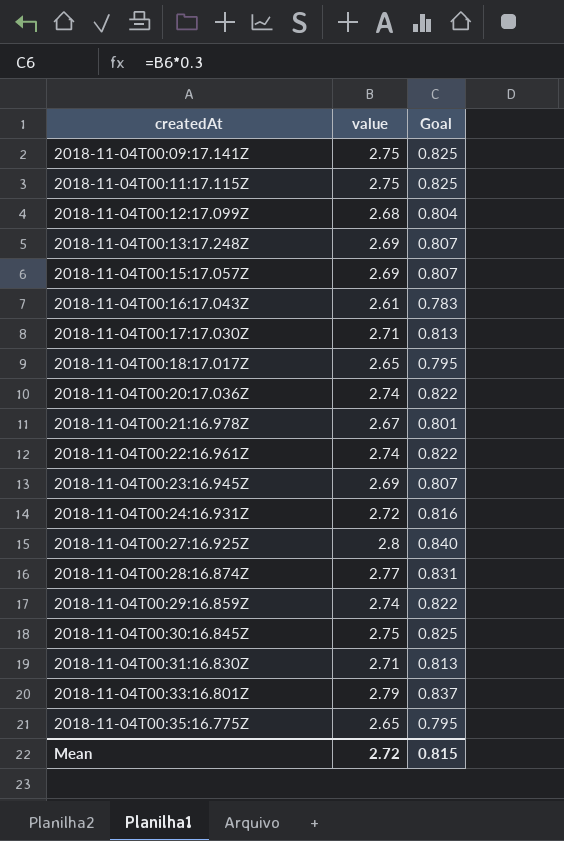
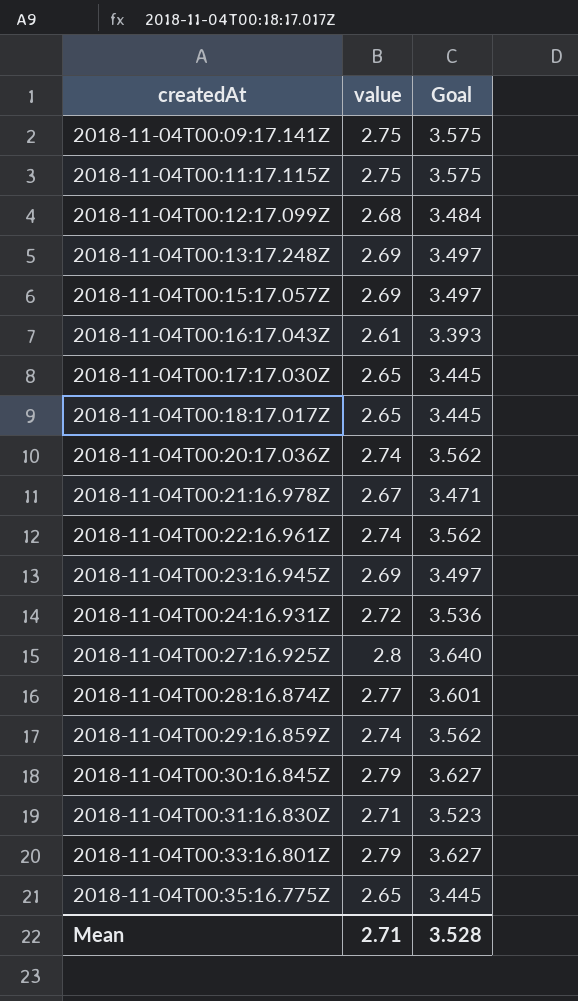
column Goal | formula: [value] * 0.3 -> [value] * 1.3
2018-11-04T00:17:17.030Z | value: 2.71 -> 2.65
2018-11-04T00:30:16.845Z | value: 2.75 -> 2.79
Mean | value: 2.72 -> 2.71
Mean | Goal: 0.815 -> 3.528

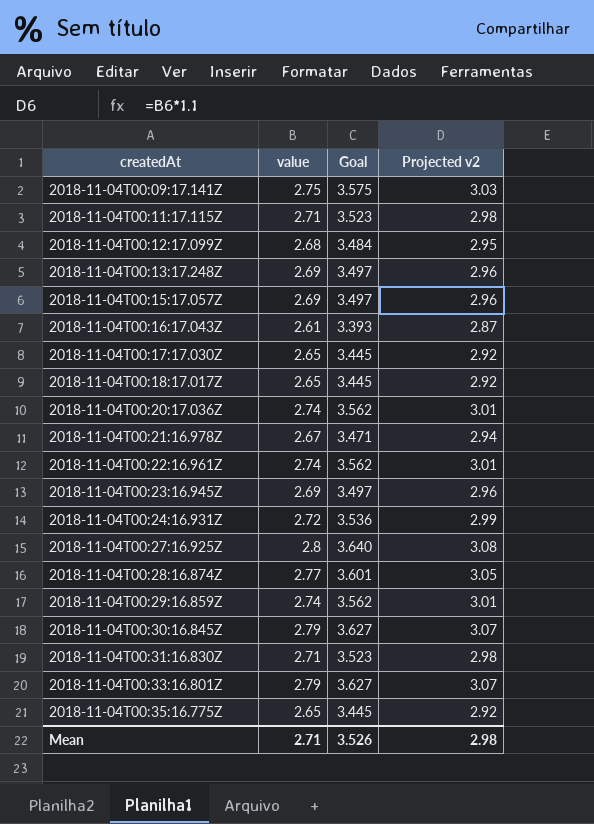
column Projected v2 | formula: none -> [value] * 1.1
2018-11-04T00:11:17.115Z | value: 2.75 -> 2.71
2018-11-04T00:11:17.115Z | Goal: 3.575 -> 3.523
Mean | Goal: 3.528 -> 3.526

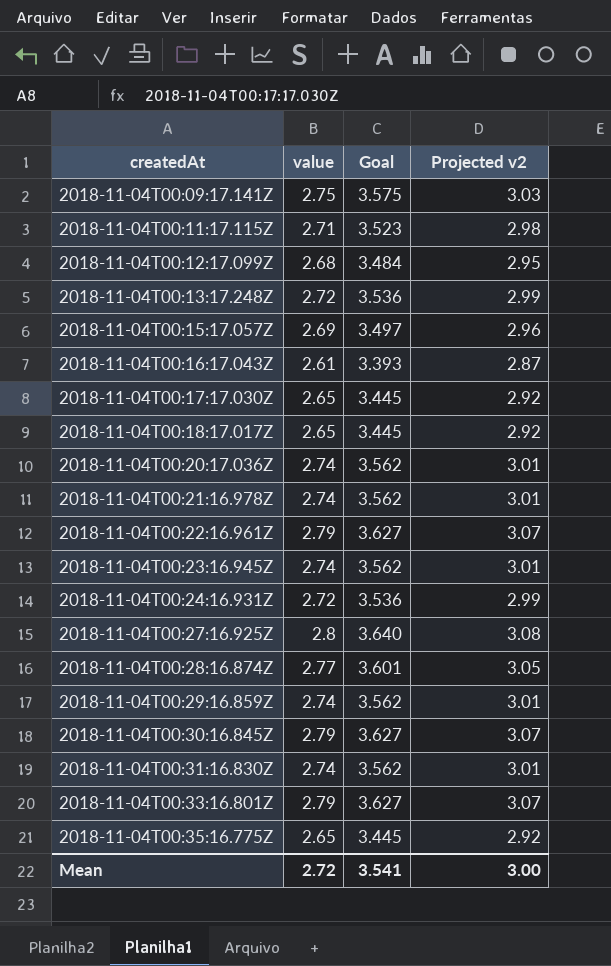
2018-11-04T00:13:17.248Z | value: 2.69 -> 2.72
2018-11-04T00:13:17.248Z | Goal: 3.497 -> 3.536
2018-11-04T00:13:17.248Z | Projected v2: 2.96 -> 2.99
2018-11-04T00:21:16.978Z | value: 2.67 -> 2.74
2018-11-04T00:21:16.978Z | Goal: 3.471 -> 3.562
2018-11-04T00:21:16.978Z | Projected v2: 2.94 -> 3.01
2018-11-04T00:22:16.961Z | value: 2.74 -> 2.79
2018-11-04T00:22:16.961Z | Goal: 3.562 -> 3.627
2018-11-04T00:22:16.961Z | Projected v2: 3.01 -> 3.07
2018-11-04T00:23:16.945Z | value: 2.69 -> 2.74
2018-11-04T00:23:16.945Z | Goal: 3.497 -> 3.562
2018-11-04T00:23:16.945Z | Projected v2: 2.96 -> 3.01
2018-11-04T00:31:16.830Z | value: 2.71 -> 2.74
2018-11-04T00:31:16.830Z | Goal: 3.523 -> 3.562
2018-11-04T00:31:16.830Z | Projected v2: 2.98 -> 3.01
Mean | value: 2.71 -> 2.72
Mean | Goal: 3.526 -> 3.541
Mean | Projected v2: 2.98 -> 3.00

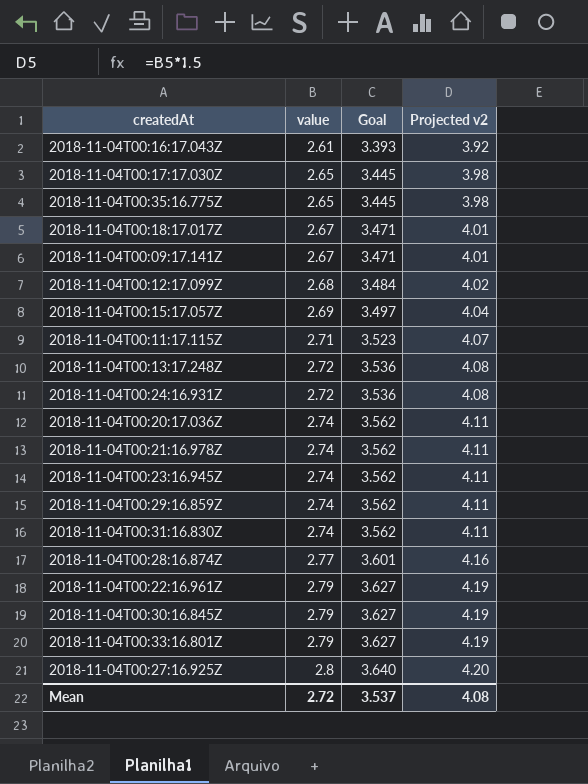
row order: createdAt ascending -> value ascending
column Projected v2 | formula: [value] * 1.1 -> [value] * 1.5
2018-11-04T00:18:17.017Z | value: 2.65 -> 2.67
2018-11-04T00:18:17.017Z | Goal: 3.445 -> 3.471
2018-11-04T00:09:17.141Z | value: 2.75 -> 2.67
2018-11-04T00:09:17.141Z | Goal: 3.575 -> 3.471
Mean | Goal: 3.541 -> 3.537
Mean | Projected v2: 3.00 -> 4.08

